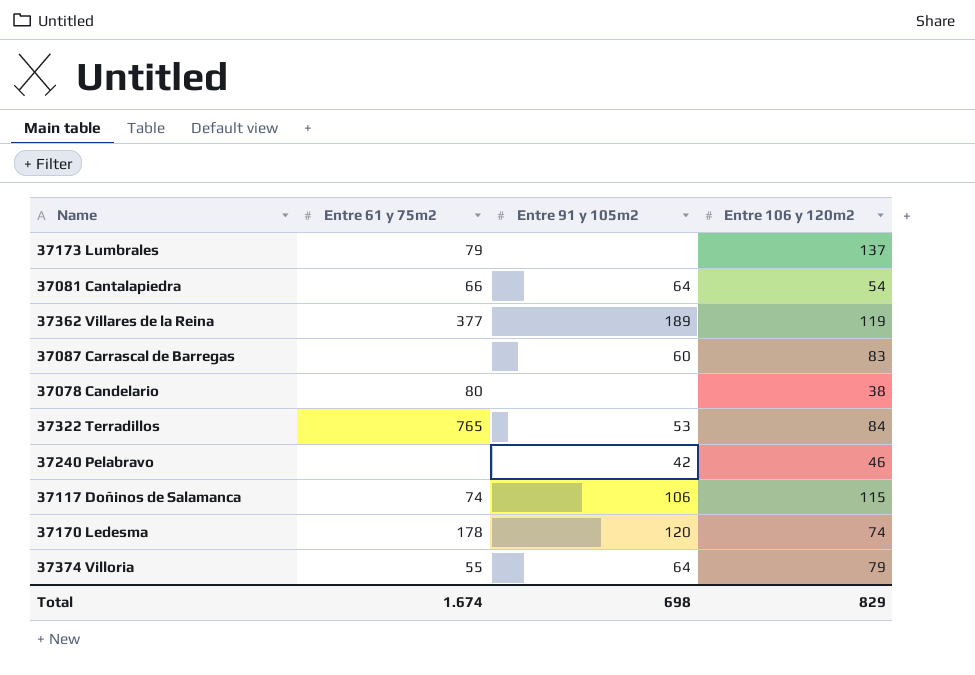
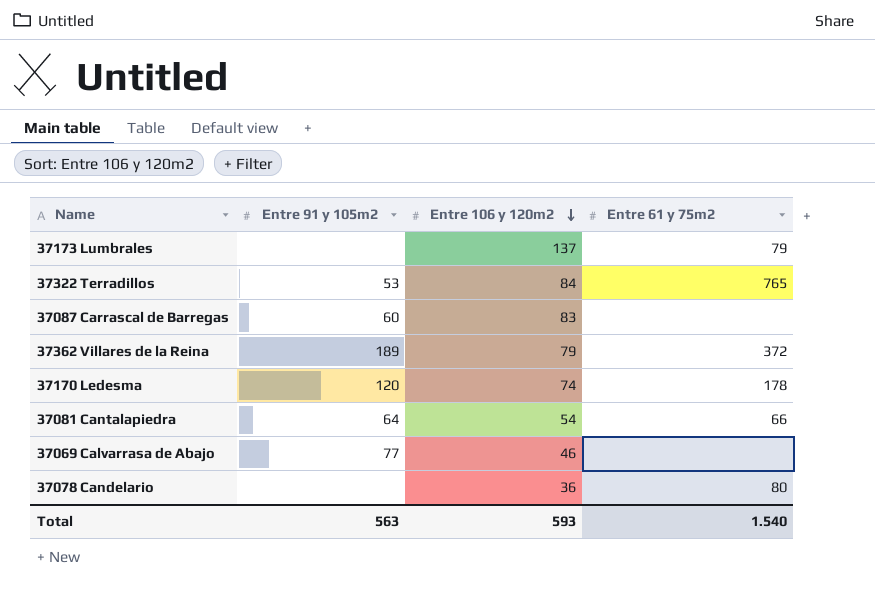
row order: none -> Entre 106 y 120m2 descending
column Entre 61 y 75m2 | position: 2 -> 4
row 37240 Pelabravo: none | 42 | 46 -> none
row 37117 Doñinos de Salamanca: 74 | 106 | 115 -> none
row 37374 Villoria: 55 | 64 | 79 -> none
37362 Villares de la Reina | Entre 106 y 120m2: 119 -> 79
37362 Villares de la Reina | Entre 61 y 75m2: 377 -> 372
row 37069 Calvarrasa de Abajo: none -> 77 | 46 | none
37078 Candelario | Entre 106 y 120m2: 38 -> 36
Total | Entre 91 y 105m2: 698 -> 563
Total | Entre 106 y 120m2: 829 -> 593
Total | Entre 61 y 75m2: 1.674 -> 1.540

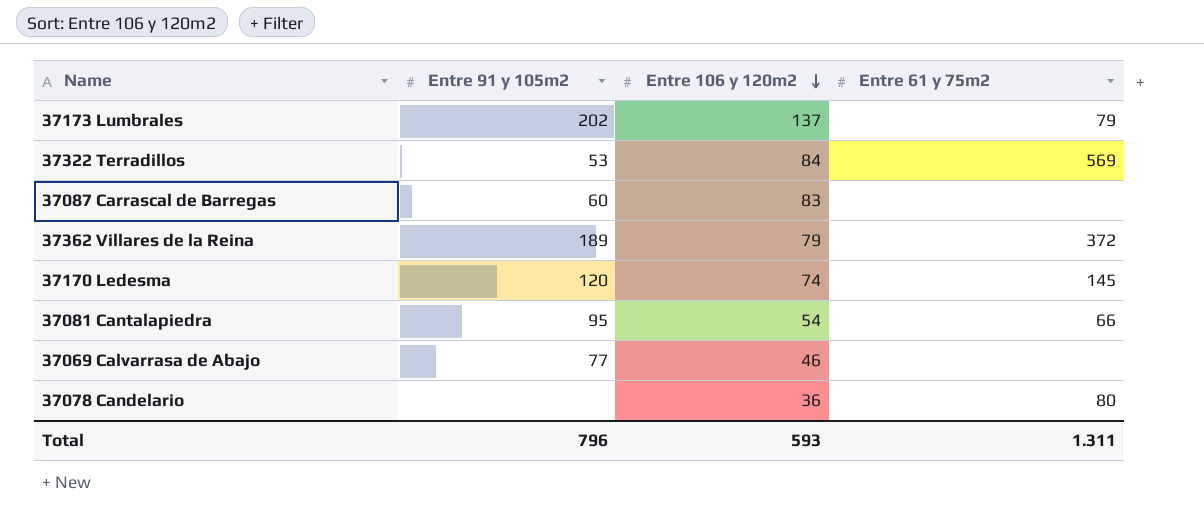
37173 Lumbrales | Entre 91 y 105m2: none -> 202
37322 Terradillos | Entre 61 y 75m2: 765 -> 569
37170 Ledesma | Entre 61 y 75m2: 178 -> 145
37081 Cantalapiedra | Entre 91 y 105m2: 64 -> 95
Total | Entre 91 y 105m2: 563 -> 796
Total | Entre 61 y 75m2: 1.540 -> 1.311

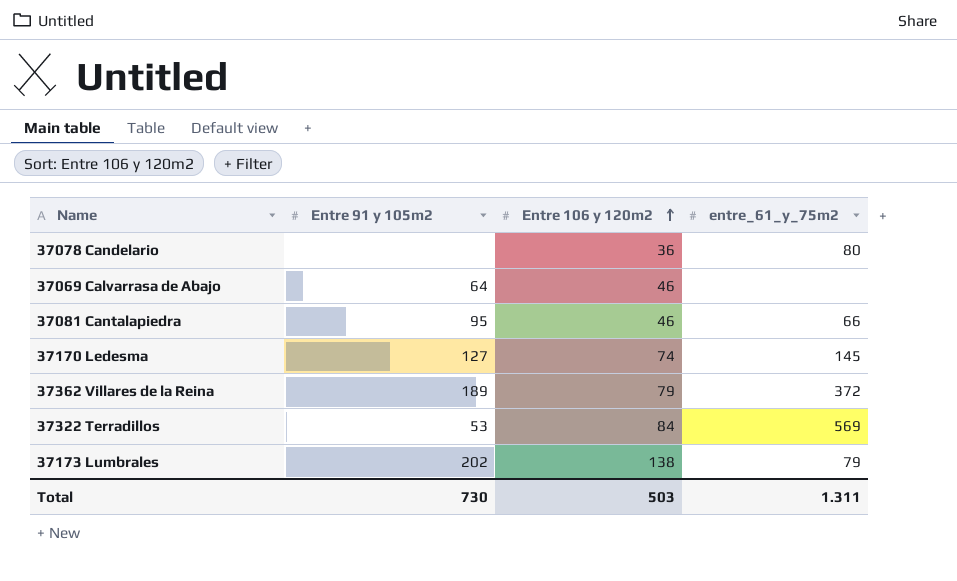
row order: Entre 106 y 120m2 descending -> Entre 106 y 120m2 ascending
column name: Entre 61 y 75m2 -> entre_61_y_75m2
row 37087 Carrascal de Barregas: 60 | 83 | none -> none
37069 Calvarrasa de Abajo | Entre 91 y 105m2: 77 -> 64
37081 Cantalapiedra | Entre 106 y 120m2: 54 -> 46
37170 Ledesma | Entre 91 y 105m2: 120 -> 127
37173 Lumbrales | Entre 106 y 120m2: 137 -> 138
Total | Entre 91 y 105m2: 796 -> 730
Total | Entre 106 y 120m2: 593 -> 503

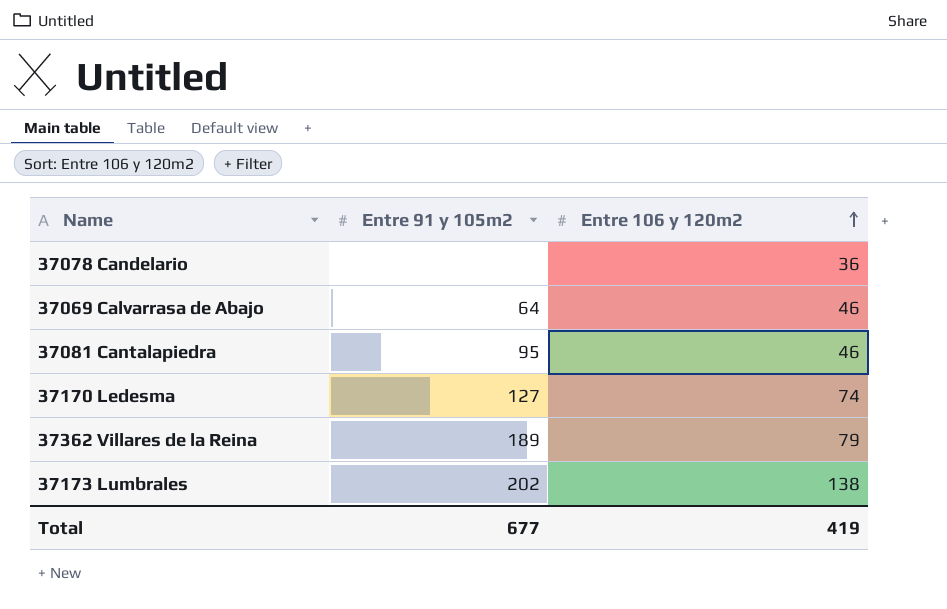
column entre_61_y_75m2 | position: 4 -> none
row 37322 Terradillos: 53 | 84 | 569 -> none
Total | Entre 91 y 105m2: 730 -> 677
Total | Entre 106 y 120m2: 503 -> 419

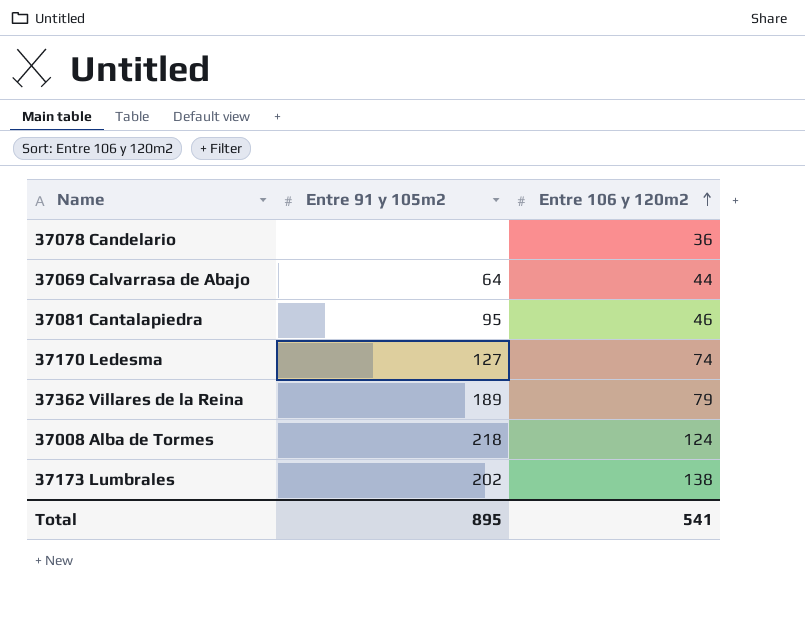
37069 Calvarrasa de Abajo | Entre 106 y 120m2: 46 -> 44
row 37008 Alba de Tormes: none -> 218 | 124
Total | Entre 91 y 105m2: 677 -> 895
Total | Entre 106 y 120m2: 419 -> 541

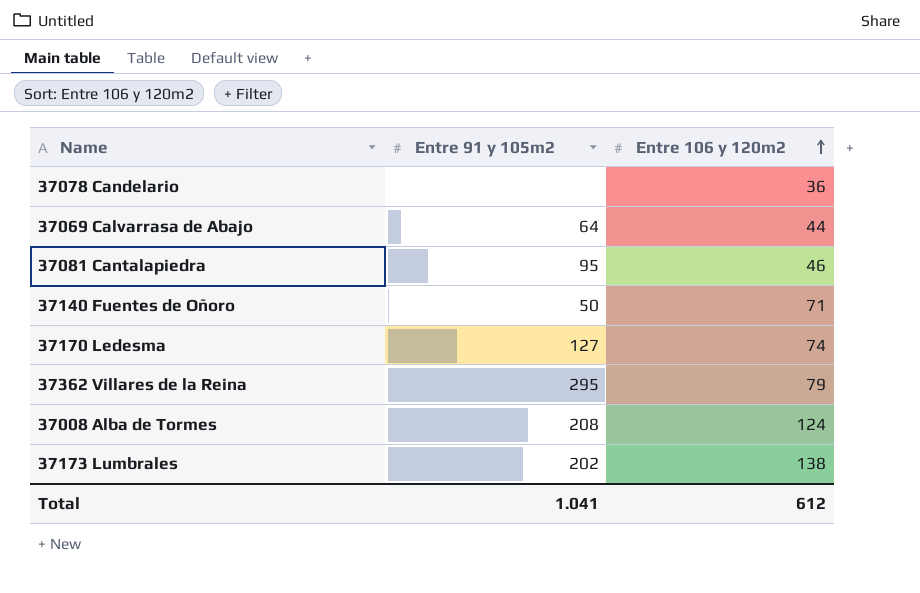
row 37140 Fuentes de Oñoro: none -> 50 | 71
37362 Villares de la Reina | Entre 91 y 105m2: 189 -> 295
37008 Alba de Tormes | Entre 91 y 105m2: 218 -> 208
Total | Entre 91 y 105m2: 895 -> 1.041
Total | Entre 106 y 120m2: 541 -> 612

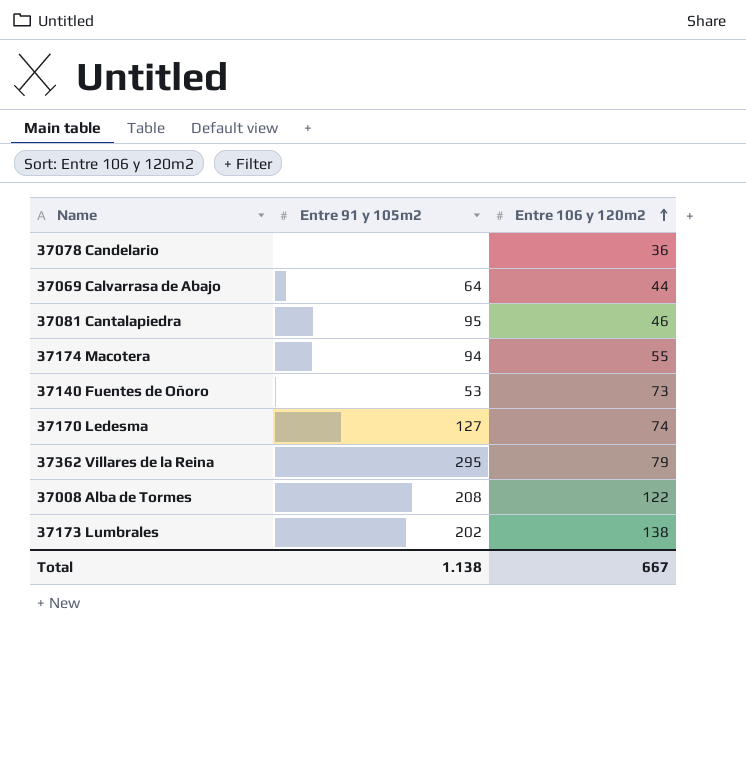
row 37174 Macotera: none -> 94 | 55
37140 Fuentes de Oñoro | Entre 91 y 105m2: 50 -> 53
37140 Fuentes de Oñoro | Entre 106 y 120m2: 71 -> 73
37008 Alba de Tormes | Entre 106 y 120m2: 124 -> 122
Total | Entre 91 y 105m2: 1.041 -> 1.138
Total | Entre 106 y 120m2: 612 -> 667

